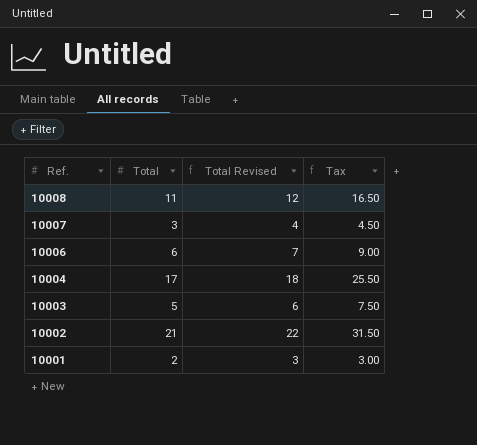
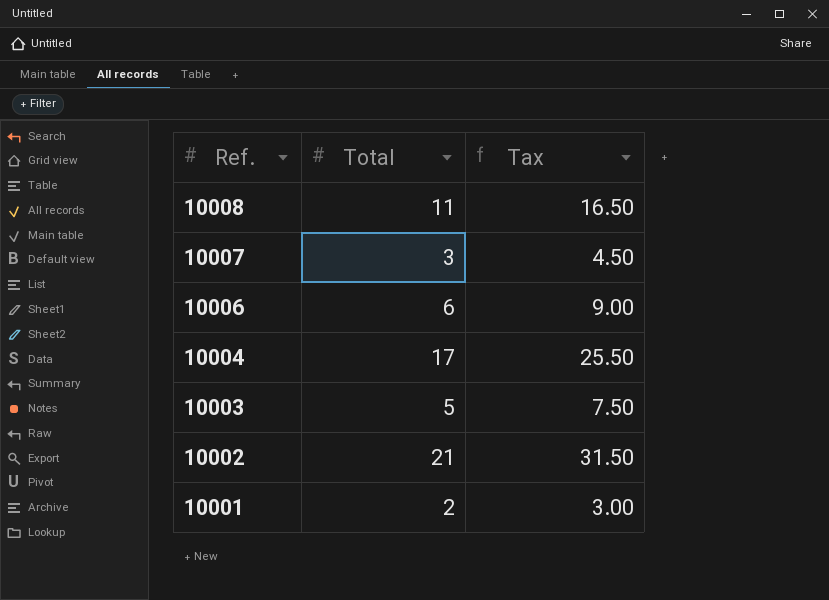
column Total Revised | formula: [Total] + 1 -> none

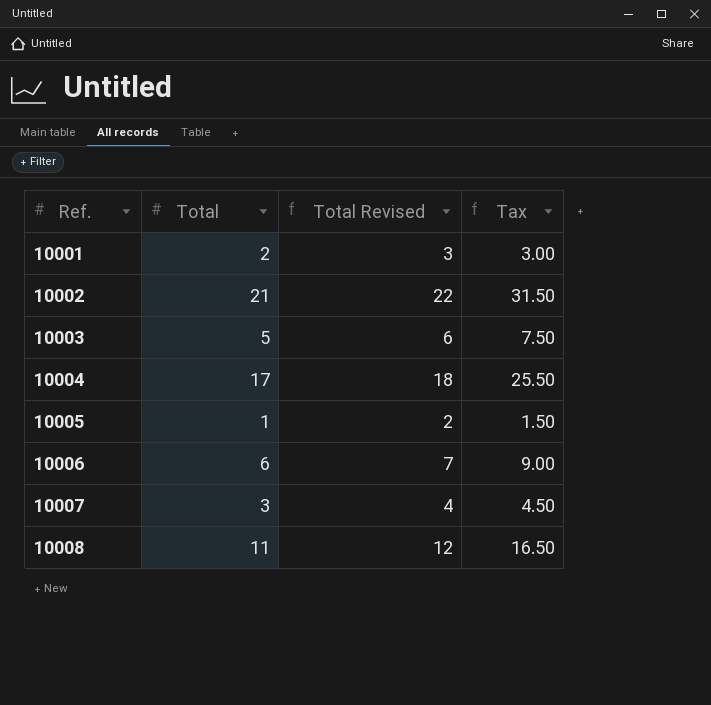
row order: Ref. descending -> Ref. ascending
column Total Revised | formula: none -> [Total] + 1
row 10005: none -> 1 | 2 | 1.50

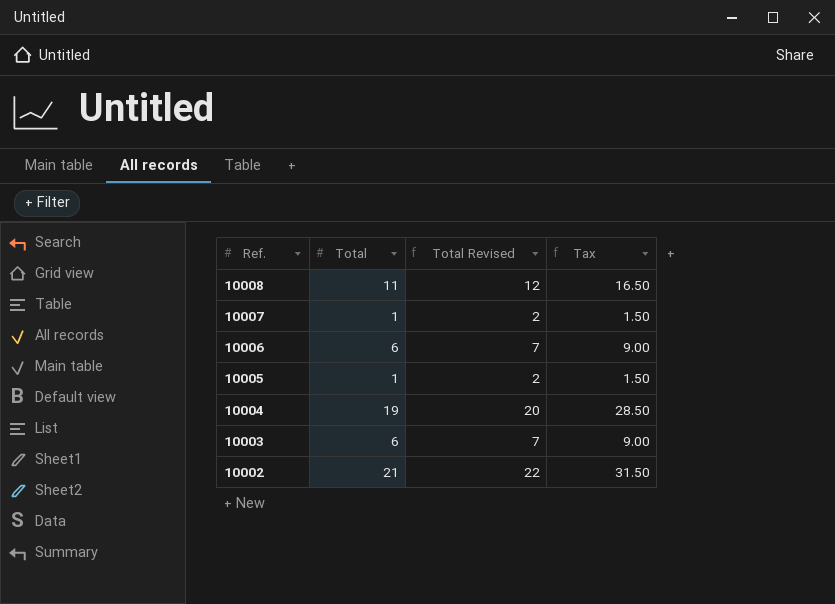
row order: Ref. ascending -> Ref. descending
row 10001: 2 | 3 | 3.00 -> none
10007 | Total: 3 -> 1
10007 | Total Revised: 4 -> 2
10007 | Tax: 4.50 -> 1.50
10004 | Total: 17 -> 19
10004 | Total Revised: 18 -> 20
10004 | Tax: 25.50 -> 28.50
10003 | Total: 5 -> 6
10003 | Total Revised: 6 -> 7
10003 | Tax: 7.50 -> 9.00

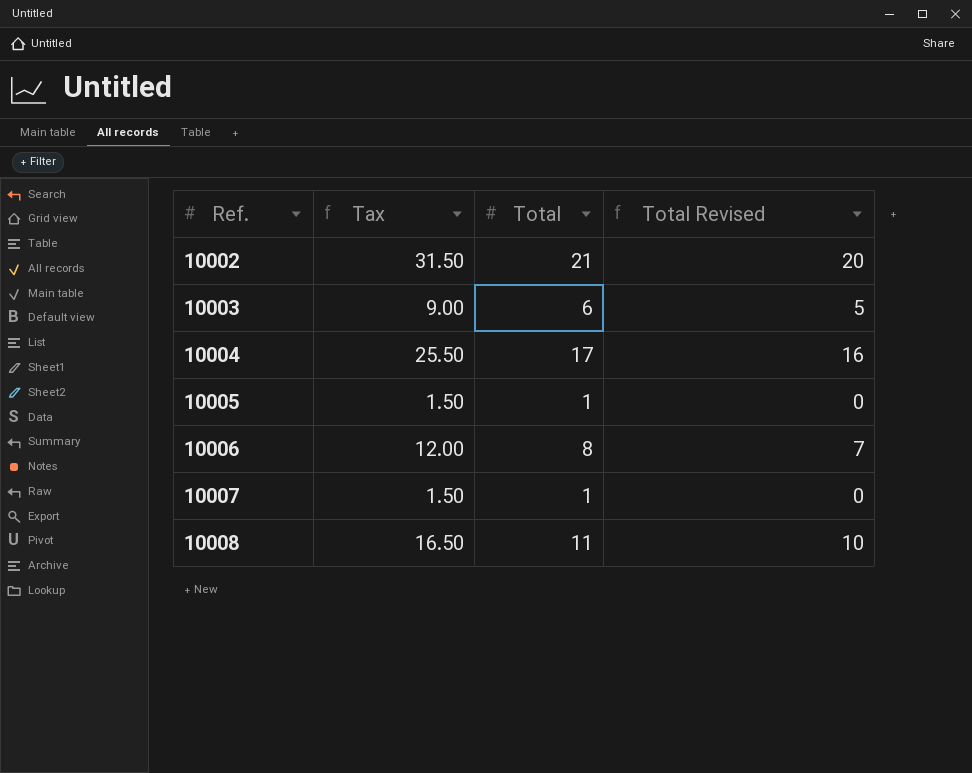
row order: Ref. descending -> Ref. ascending
column Tax | position: 4 -> 2
column Total Revised | formula: [Total] + 1 -> [Total] - 1
10004 | Tax: 28.50 -> 25.50
10004 | Total: 19 -> 17
10006 | Tax: 9.00 -> 12.00
10006 | Total: 6 -> 8

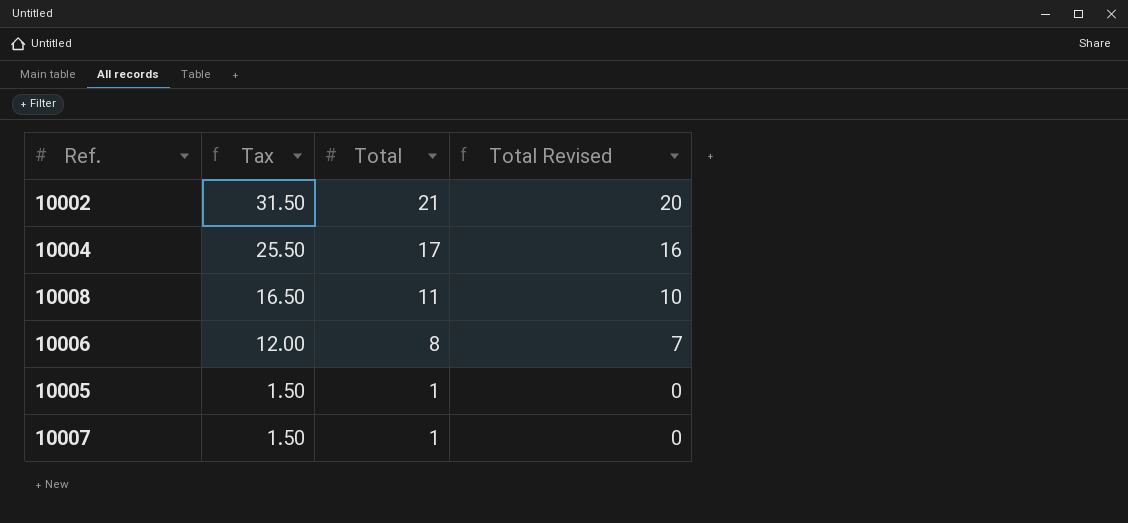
row order: Ref. ascending -> Tax descending
row 10003: 9.00 | 6 | 5 -> none

